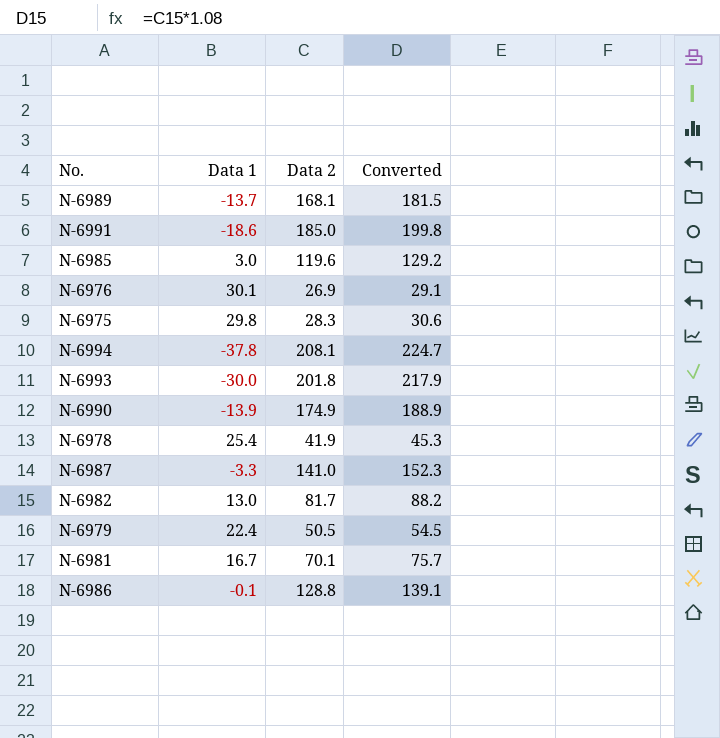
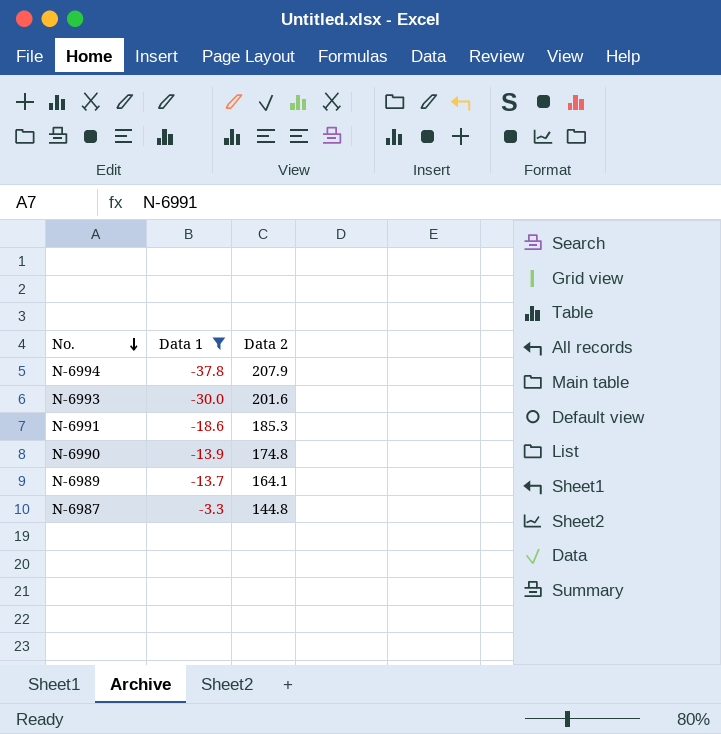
filter: none -> Data 1 <= -3.3
row order: none -> No. descending
column Converted | formula: [Data 2] * 1.08 -> none
N-6994 | Data 2: 208.1 -> 207.9
N-6993 | Data 2: 201.8 -> 201.6
N-6991 | Data 2: 185.0 -> 185.3
N-6990 | Data 2: 174.9 -> 174.8
N-6989 | Data 2: 168.1 -> 164.1
N-6987 | Data 2: 141.0 -> 144.8

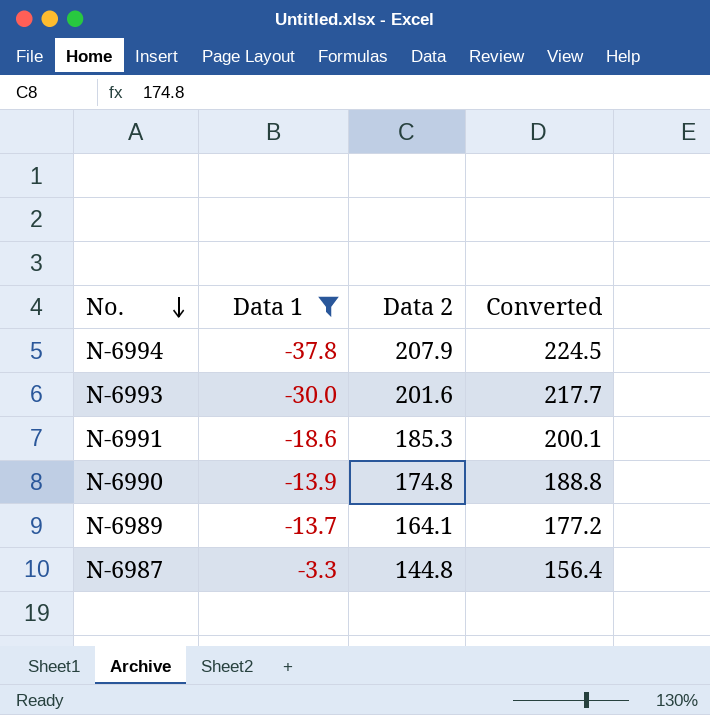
column Converted | formula: none -> [Data 2] * 1.08

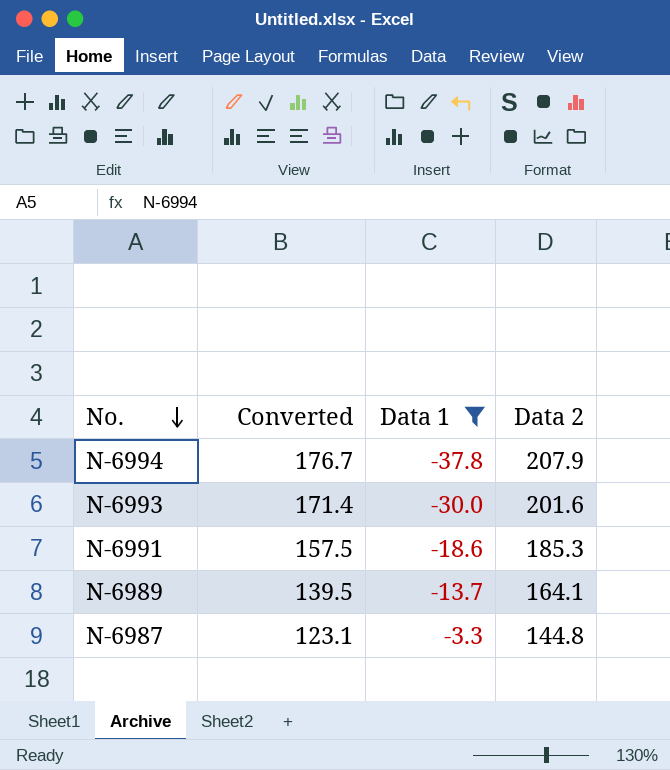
column Converted | formula: [Data 2] * 1.08 -> [Data 2] * 0.85
column Converted | position: 4 -> 2
row N-6990: -13.9 | 174.8 | 188.8 -> none

